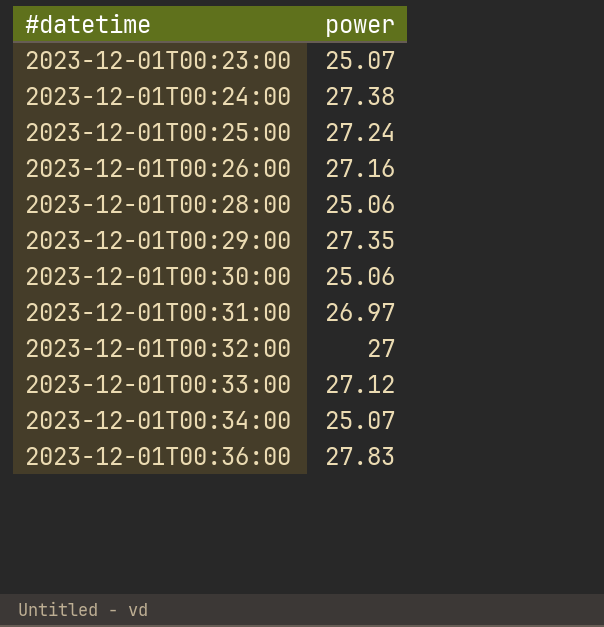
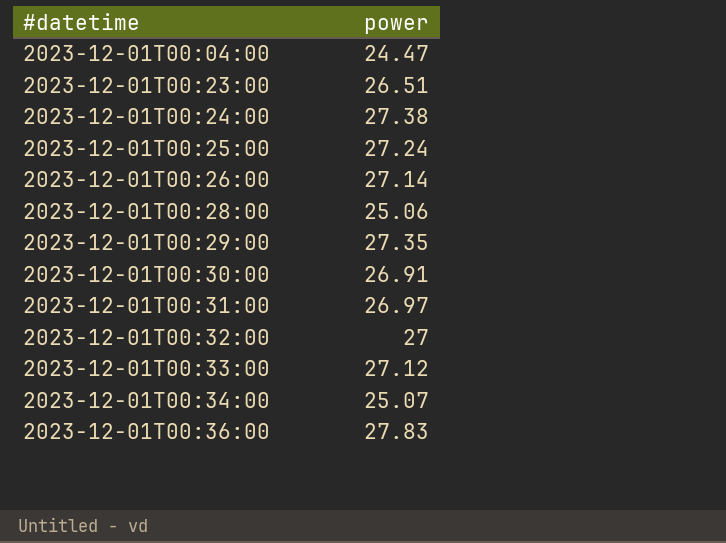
row 2023-12-01T00:04:00: none -> 24.47
2023-12-01T00:23:00 | power: 25.07 -> 26.51
2023-12-01T00:26:00 | power: 27.16 -> 27.14
2023-12-01T00:30:00 | power: 25.06 -> 26.91

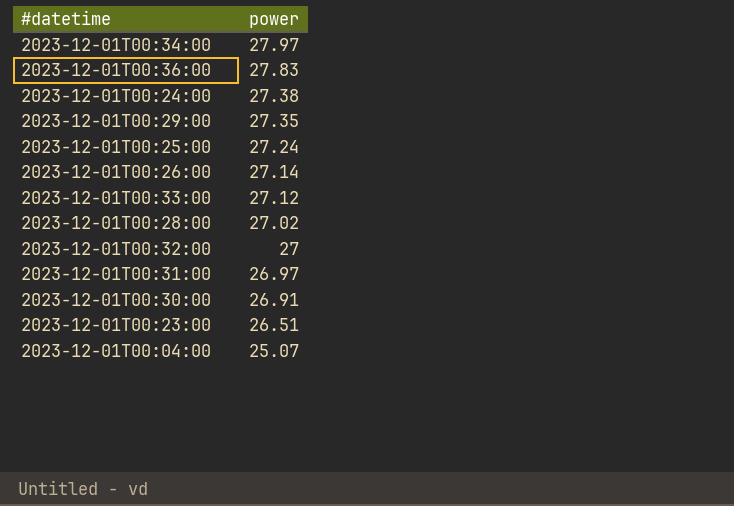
row order: #datetime ascending -> power descending
2023-12-01T00:34:00 | power: 25.07 -> 27.97
2023-12-01T00:28:00 | power: 25.06 -> 27.02
2023-12-01T00:04:00 | power: 24.47 -> 25.07

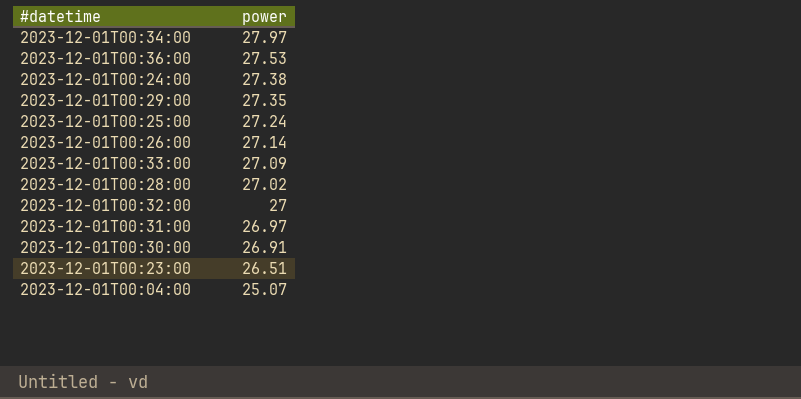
2023-12-01T00:36:00 | power: 27.83 -> 27.53
2023-12-01T00:33:00 | power: 27.12 -> 27.09

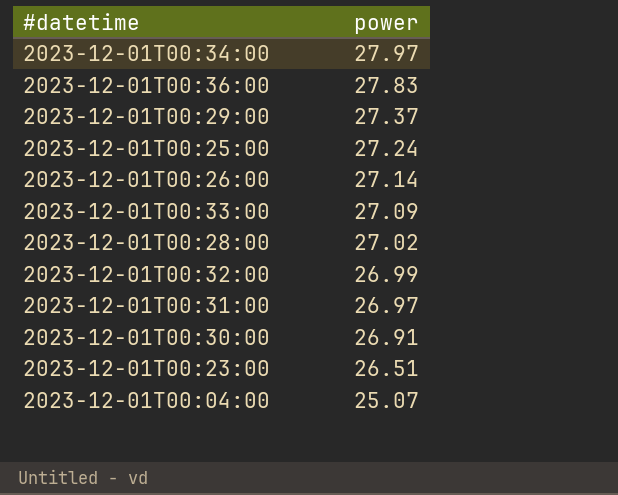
row 2023-12-01T00:24:00: 27.38 -> none
2023-12-01T00:36:00 | power: 27.53 -> 27.83
2023-12-01T00:29:00 | power: 27.35 -> 27.37
2023-12-01T00:32:00 | power: 27 -> 26.99

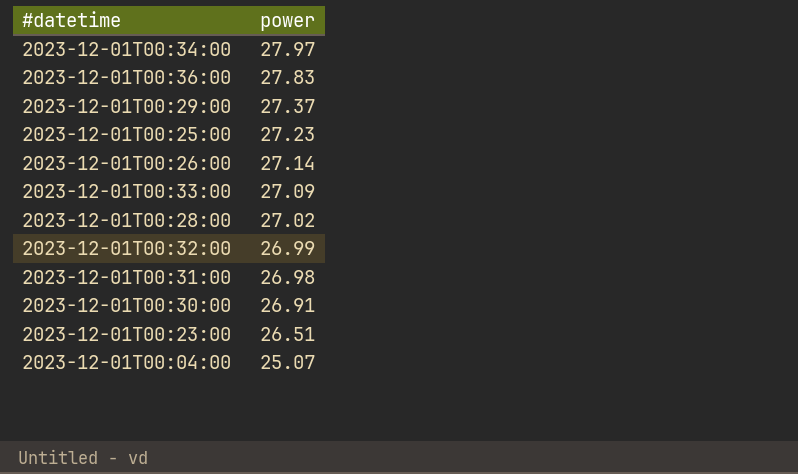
2023-12-01T00:25:00 | power: 27.24 -> 27.23
2023-12-01T00:31:00 | power: 26.97 -> 26.98

